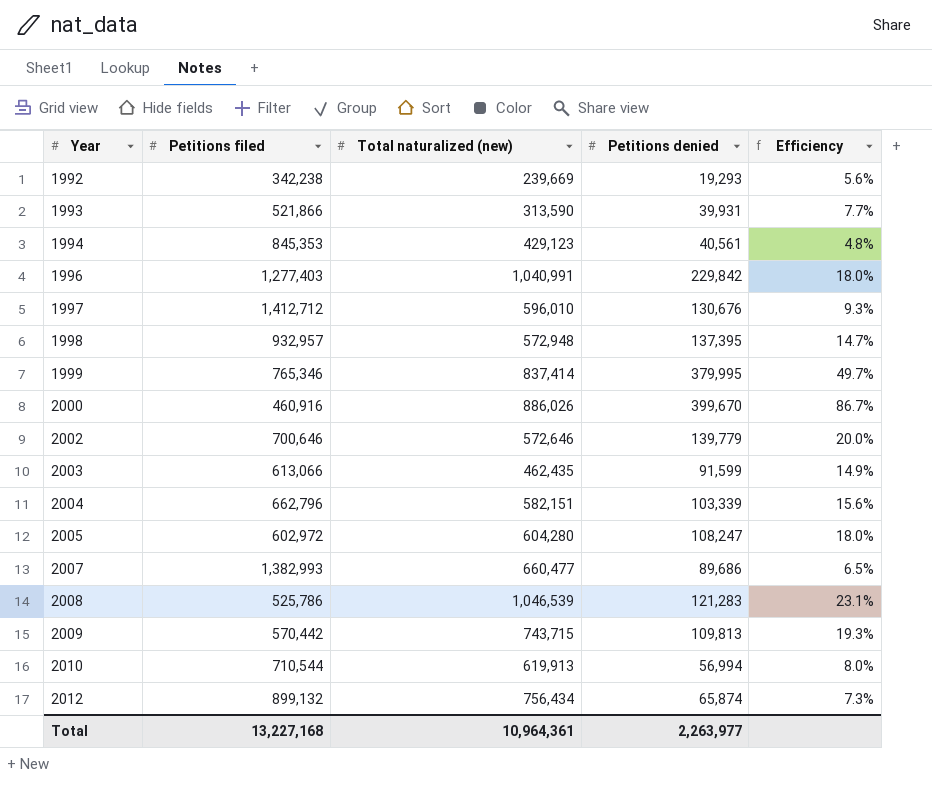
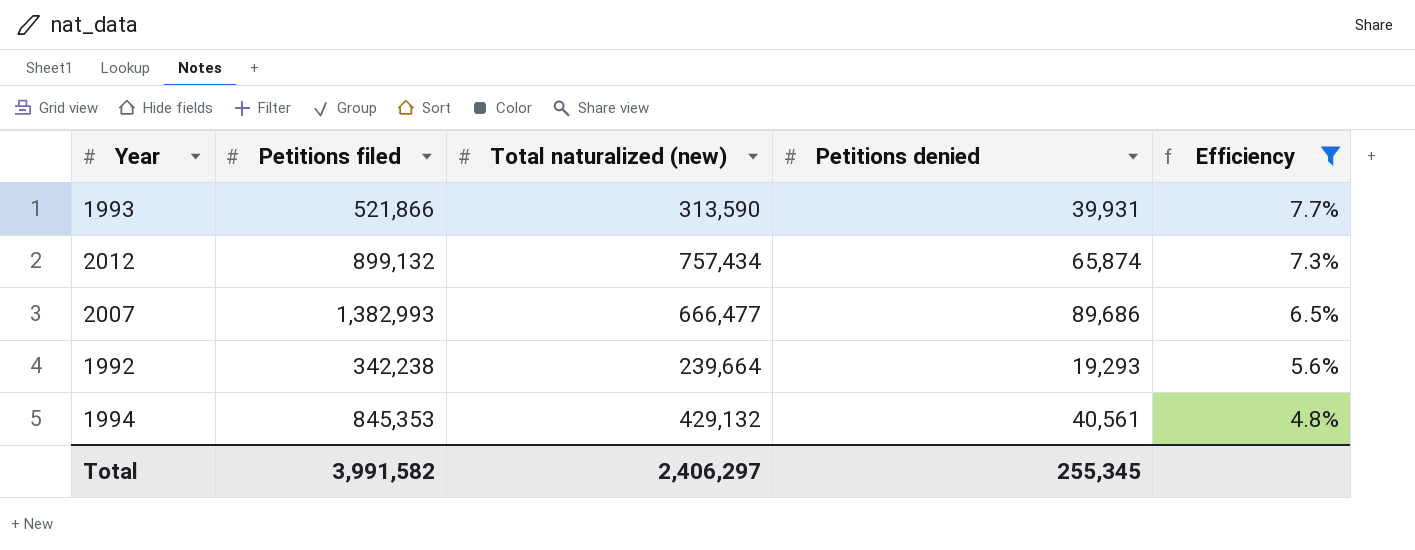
filter: none -> Efficiency <= 7.7%
row order: Year ascending -> Efficiency descending
2012 | Total naturalized (new): 756,434 -> 757,434
2007 | Total naturalized (new): 660,477 -> 666,477
1992 | Total naturalized (new): 239,669 -> 239,664
1994 | Total naturalized (new): 429,123 -> 429,132
Total | Petitions filed: 13,227,168 -> 3,991,582
Total | Total naturalized (new): 10,964,361 -> 2,406,297
Total | Petitions denied: 2,263,977 -> 255,345

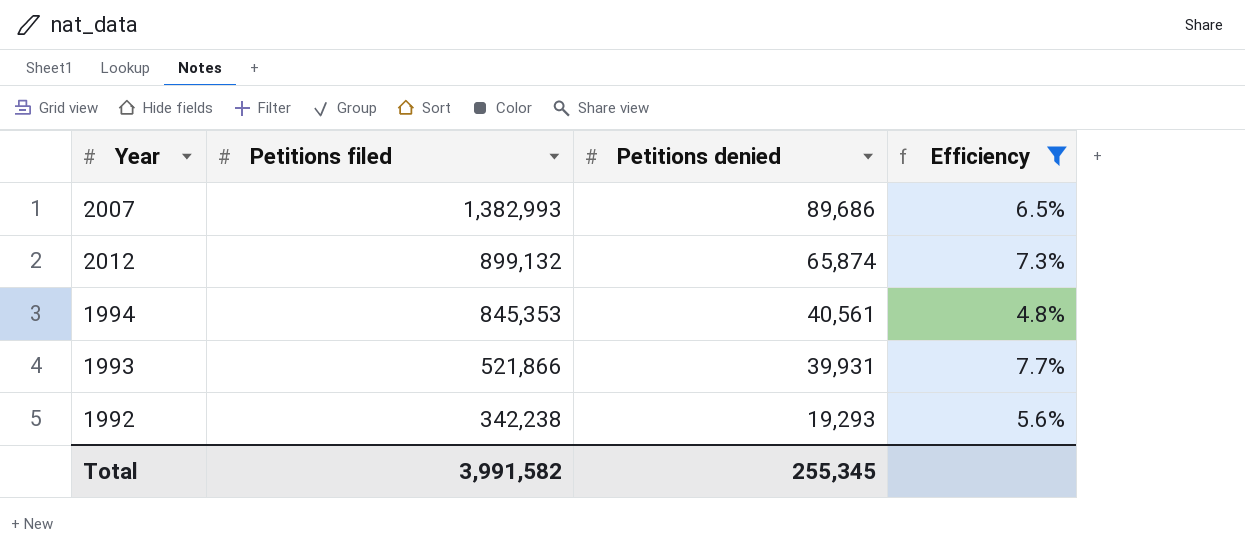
row order: Efficiency descending -> Petitions filed descending
column Total naturalized (new) | position: 3 -> none

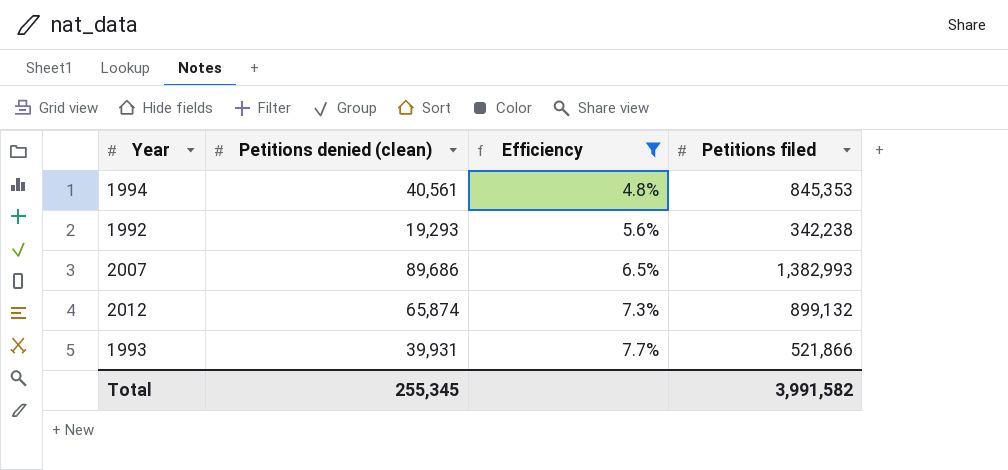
row order: Petitions filed descending -> Efficiency ascending
column name: Petitions denied -> Petitions denied (clean)
column Petitions filed | position: 2 -> 4

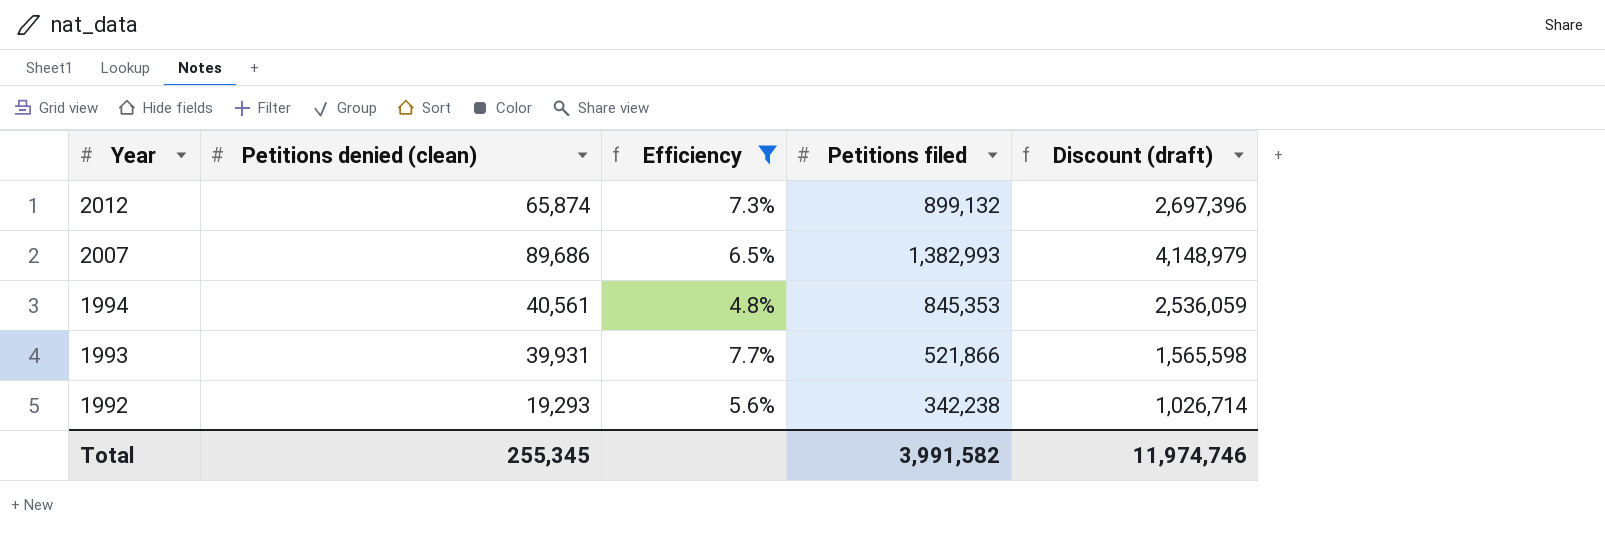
row order: Efficiency ascending -> Year descending
column Discount (draft) | formula: none -> [Petitions filed] * 3

